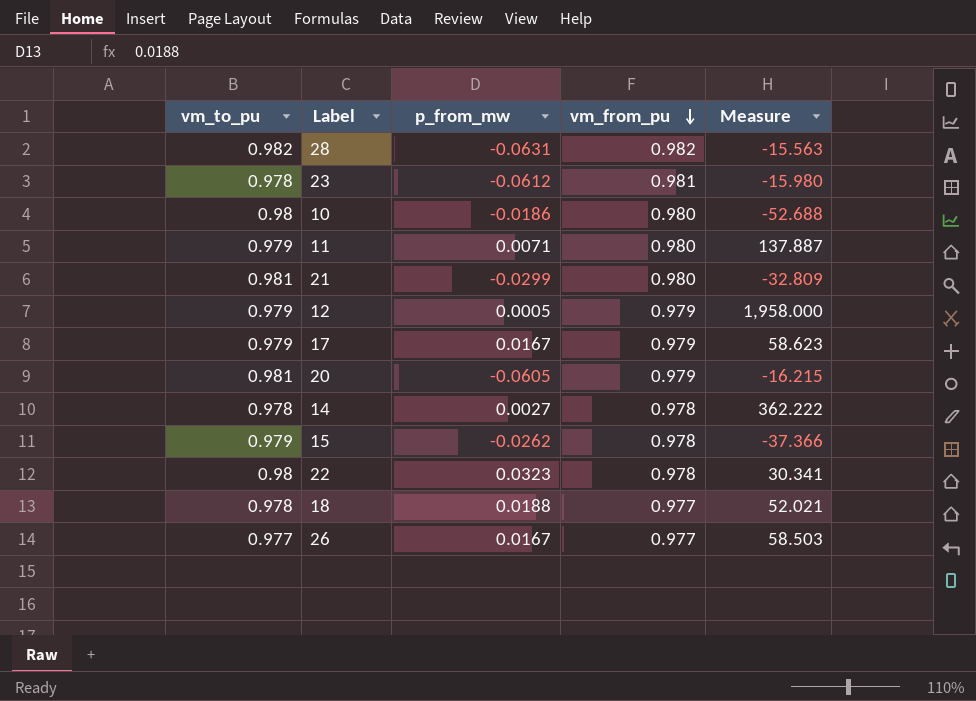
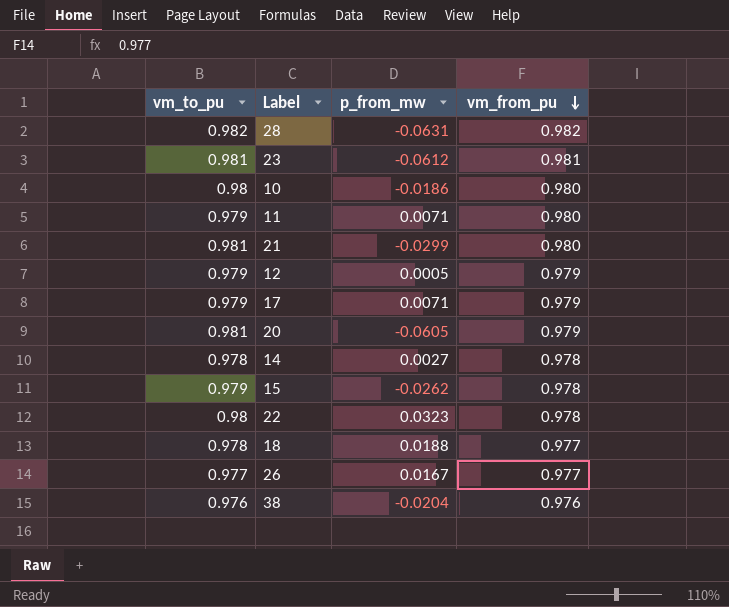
column Measure | formula: [vm_to_pu] / [p_from_mw] -> none
23 | vm_to_pu: 0.978 -> 0.981
17 | p_from_mw: 0.0167 -> 0.0071
row 38: none -> 0.976 | -0.0204 | 0.976

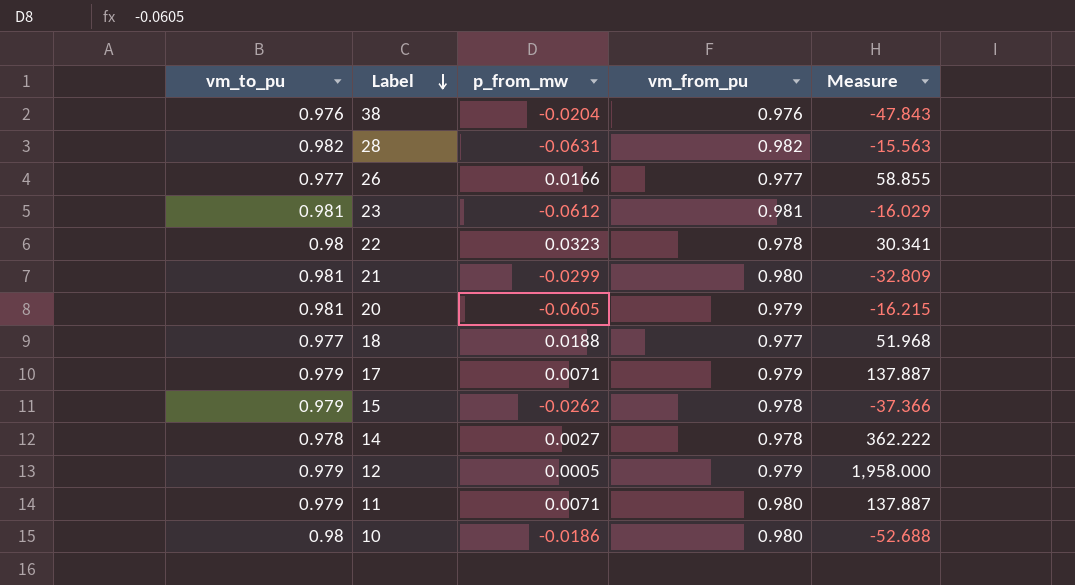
row order: vm_from_pu descending -> Label descending
column Measure | formula: none -> [vm_to_pu] / [p_from_mw]
26 | p_from_mw: 0.0167 -> 0.0166
18 | vm_to_pu: 0.978 -> 0.977

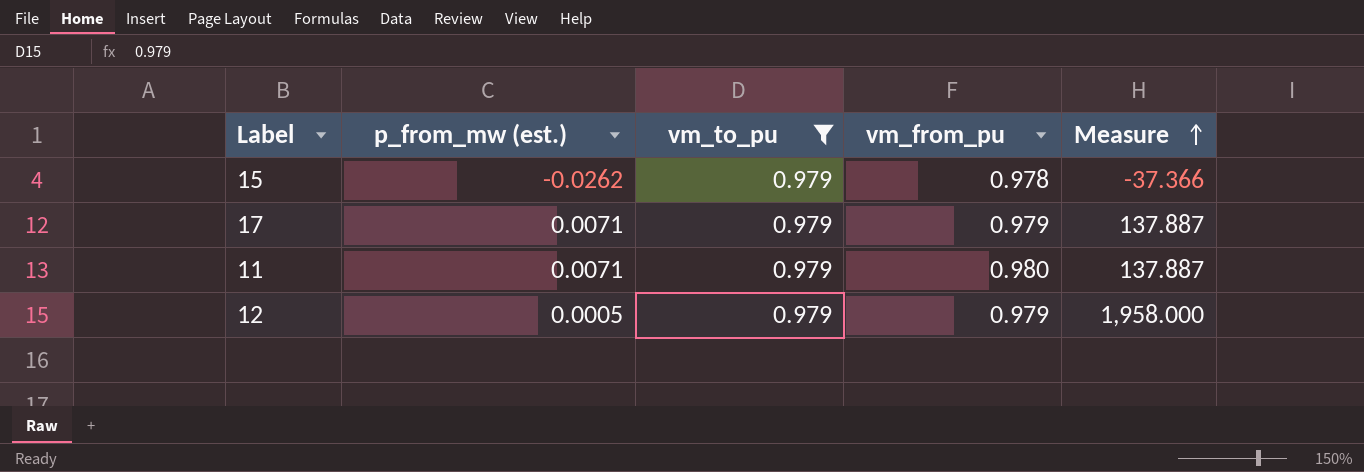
filter: none -> vm_to_pu = 0.979
row order: Label descending -> Measure ascending
column name: p_from_mw -> p_from_mw (est.)
column vm_to_pu | position: 1 -> 3

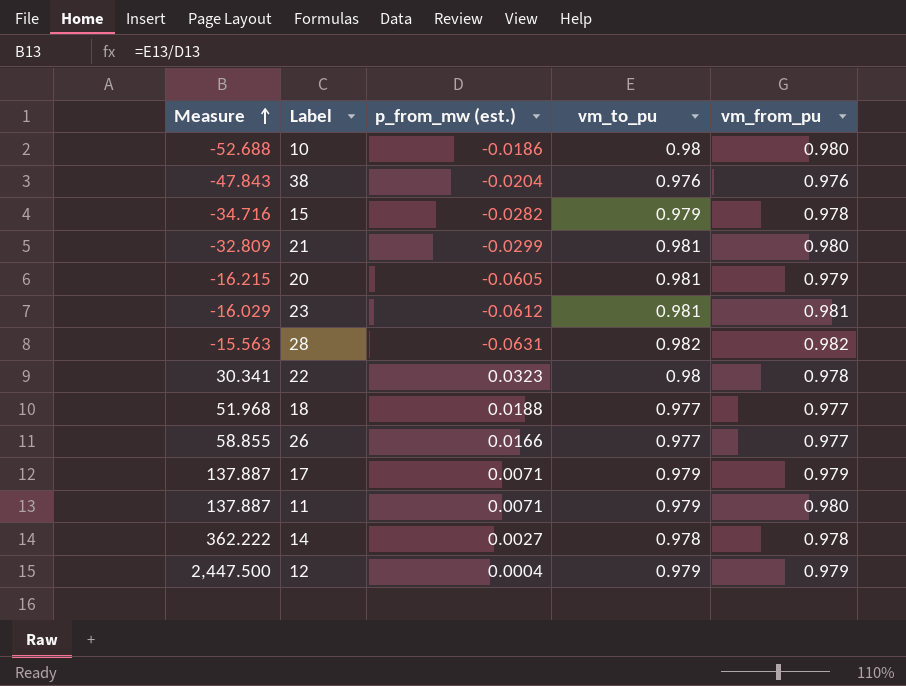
filter: vm_to_pu = 0.979 -> none
column Measure | position: 5 -> 1
15 | Measure: -37.366 -> -34.716
15 | p_from_mw (est.): -0.0262 -> -0.0282
12 | Measure: 1,958.000 -> 2,447.500
12 | p_from_mw (est.): 0.0005 -> 0.0004

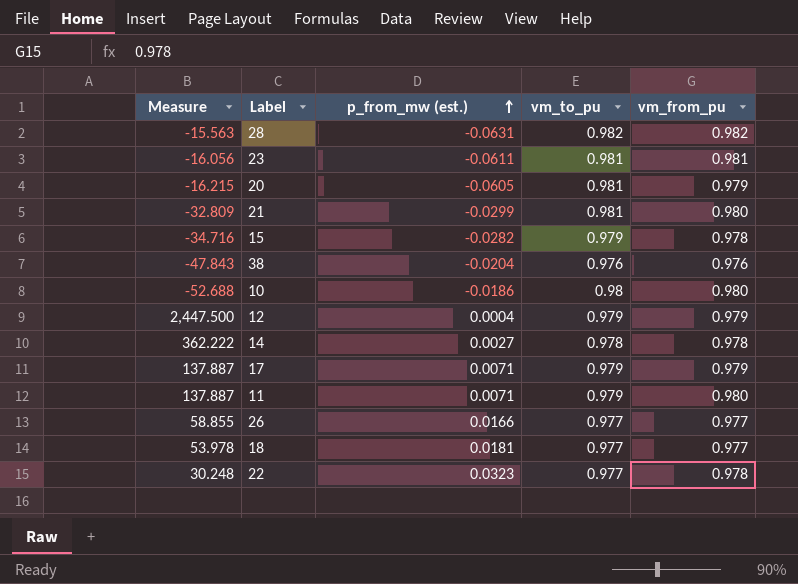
row order: Measure ascending -> p_from_mw (est.) ascending
23 | Measure: -16.029 -> -16.056
23 | p_from_mw (est.): -0.0612 -> -0.0611
18 | Measure: 51.968 -> 53.978
18 | p_from_mw (est.): 0.0188 -> 0.0181
22 | Measure: 30.341 -> 30.248
22 | vm_to_pu: 0.98 -> 0.977

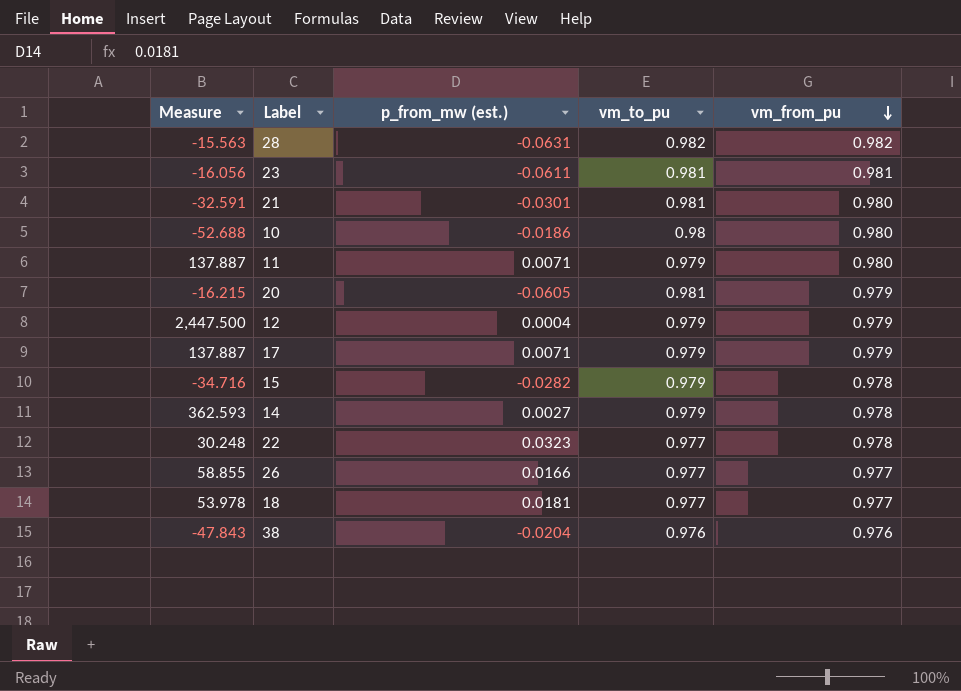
row order: p_from_mw (est.) ascending -> vm_from_pu descending
21 | Measure: -32.809 -> -32.591
21 | p_from_mw (est.): -0.0299 -> -0.0301
14 | Measure: 362.222 -> 362.593
14 | vm_to_pu: 0.978 -> 0.979

